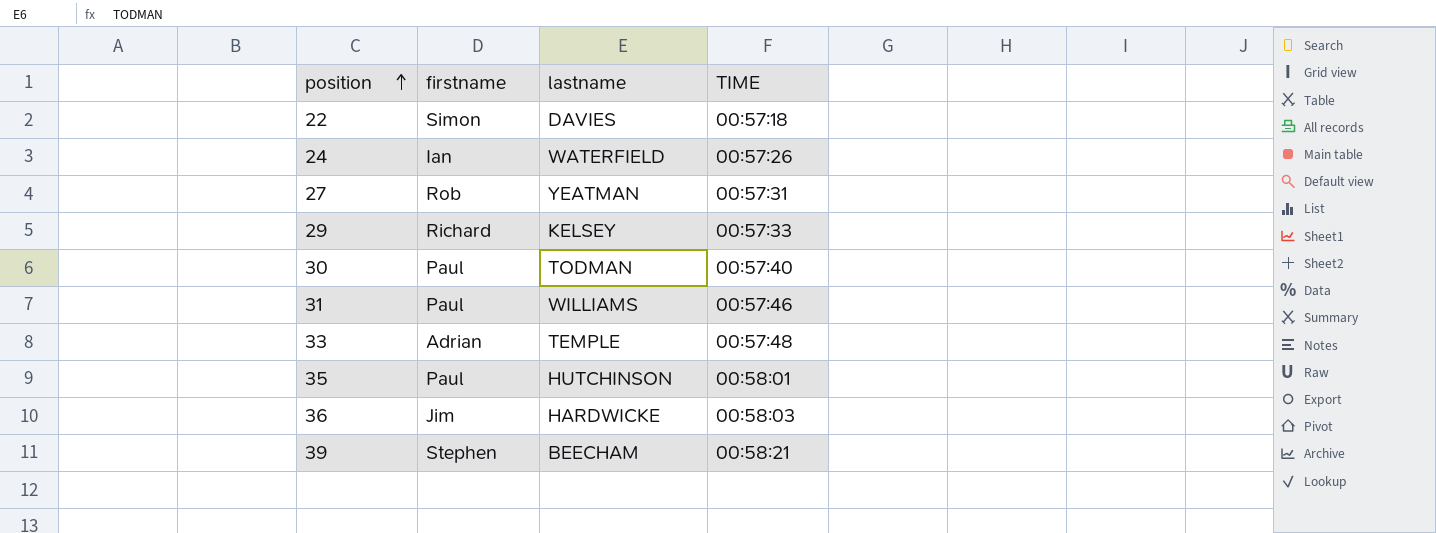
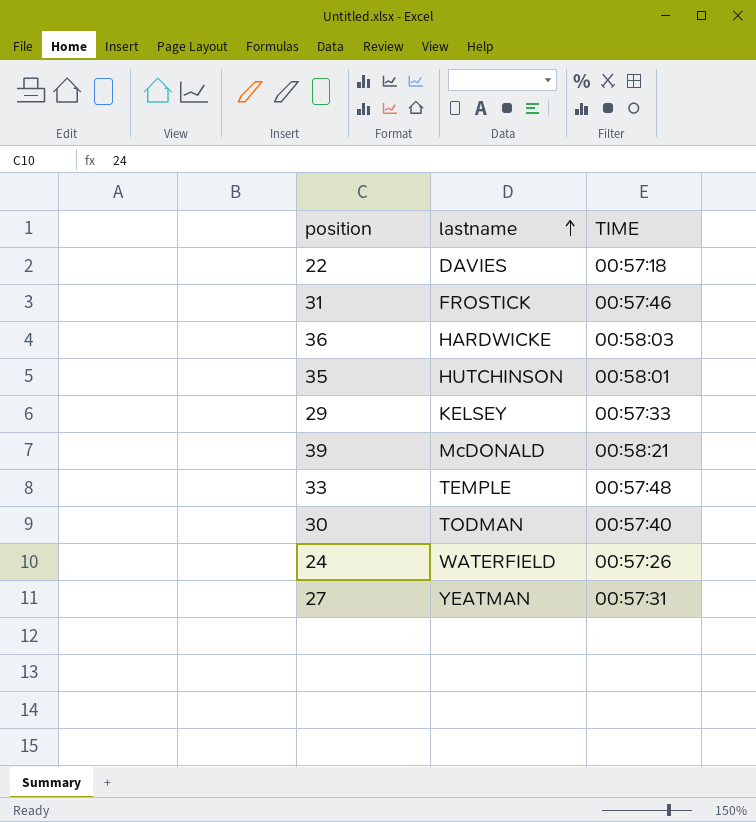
row order: position ascending -> lastname ascending
column firstname | position: 2 -> none
31 | lastname: WILLIAMS -> FROSTICK
39 | lastname: BEECHAM -> McDONALD

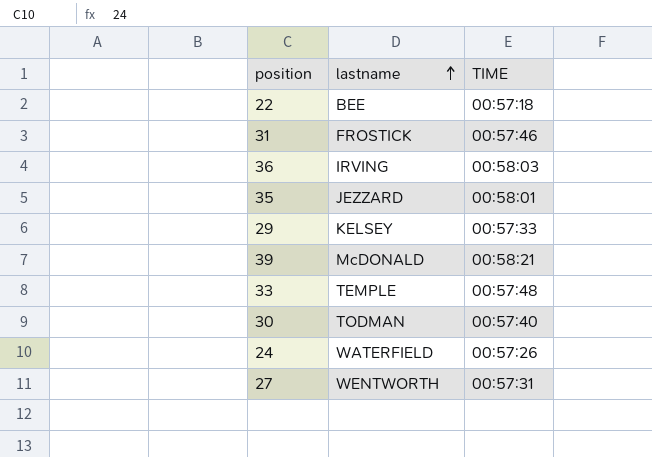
22 | lastname: DAVIES -> BEE
36 | lastname: HARDWICKE -> IRVING
35 | lastname: HUTCHINSON -> JEZZARD
27 | lastname: YEATMAN -> WENTWORTH

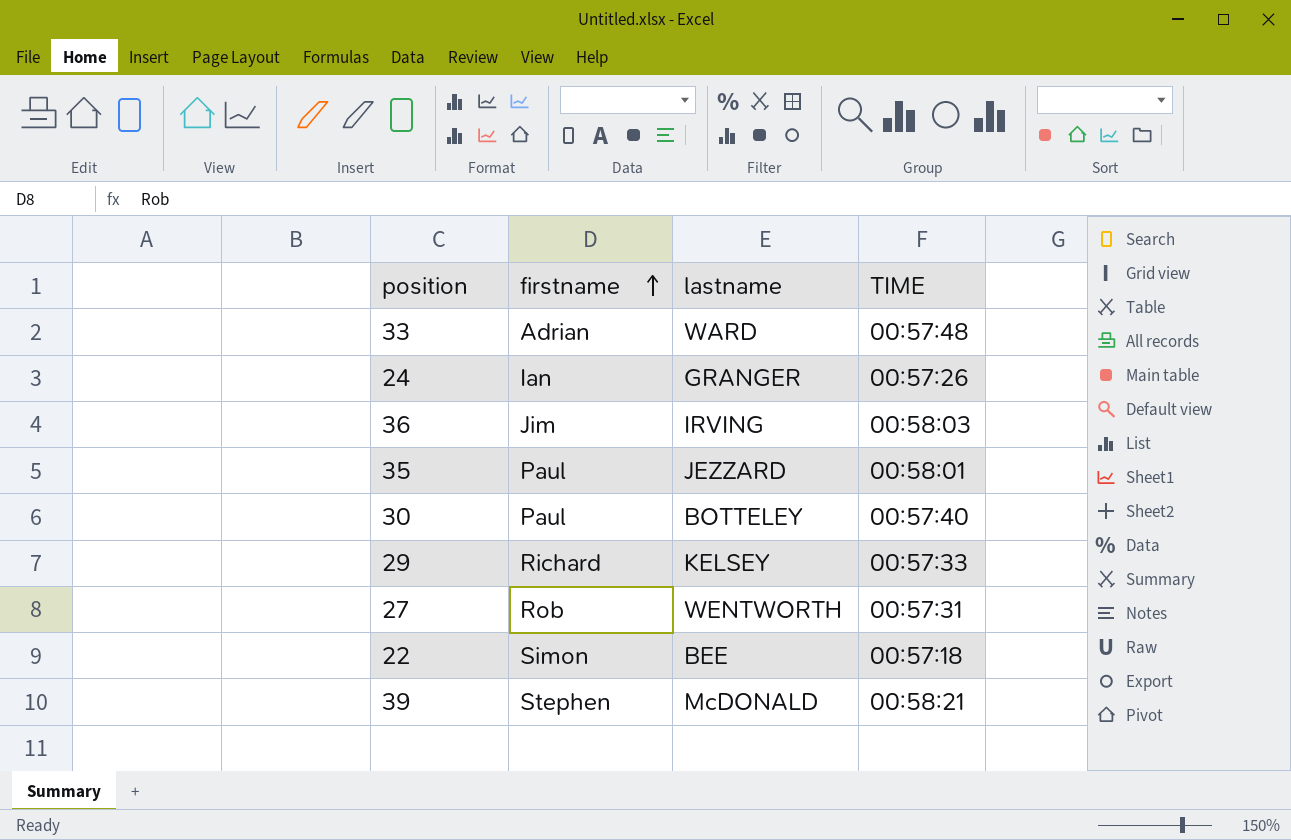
row order: lastname ascending -> firstname ascending
column firstname | position: none -> 2
row 31: FROSTICK | 00:57:46 -> none
33 | lastname: TEMPLE -> WARD
24 | lastname: WATERFIELD -> GRANGER
30 | lastname: TODMAN -> BOTTELEY

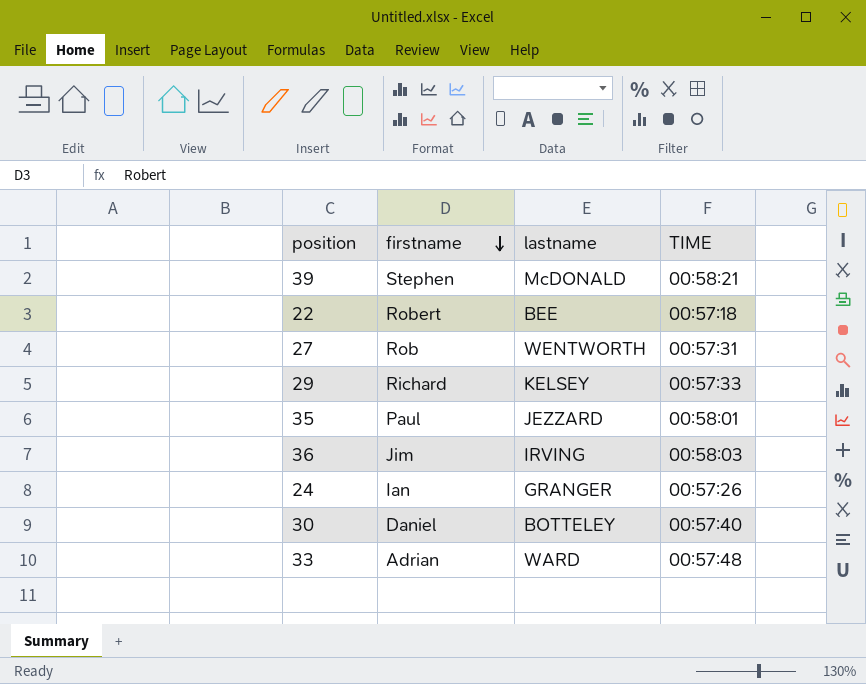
row order: firstname ascending -> firstname descending
22 | firstname: Simon -> Robert
30 | firstname: Paul -> Daniel

